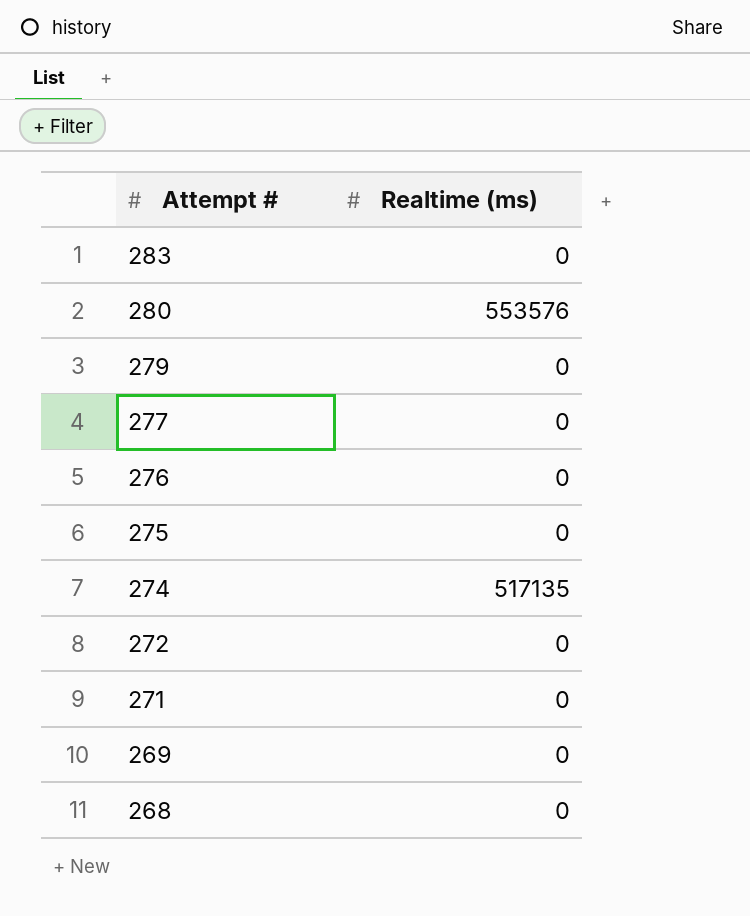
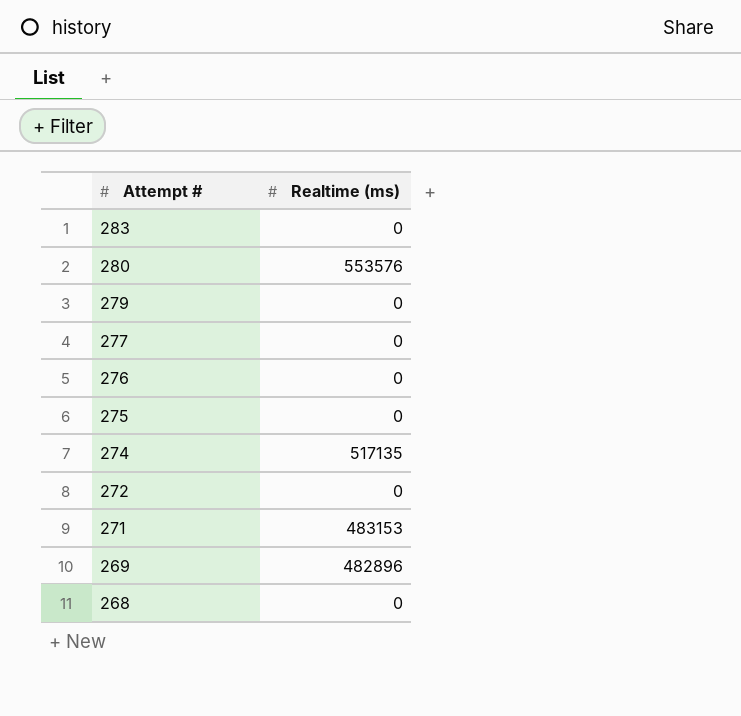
271 | Realtime (ms): 0 -> 483153
269 | Realtime (ms): 0 -> 482896

